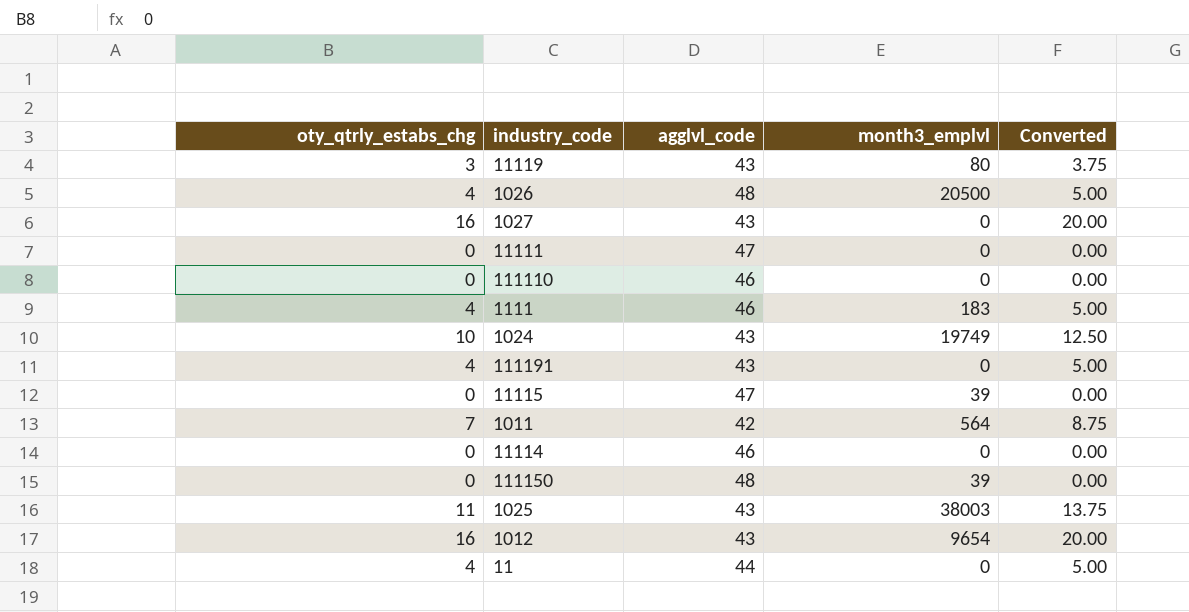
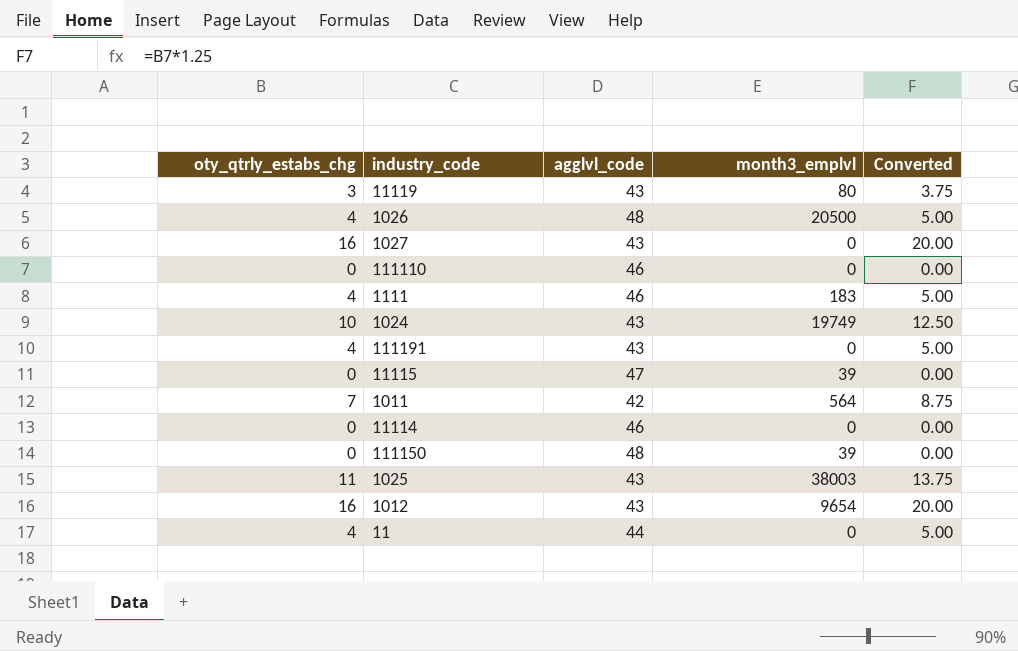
row 11111: 0 | 47 | 0 | 0.00 -> none

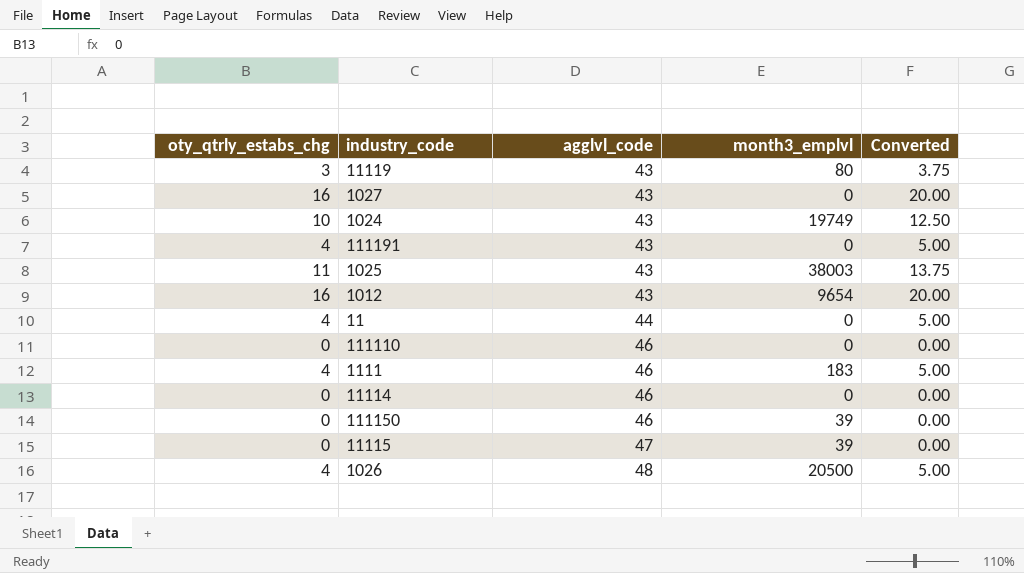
row order: none -> agglvl_code ascending
row 1011: 7 | 42 | 564 | 8.75 -> none
111150 | agglvl_code: 48 -> 46

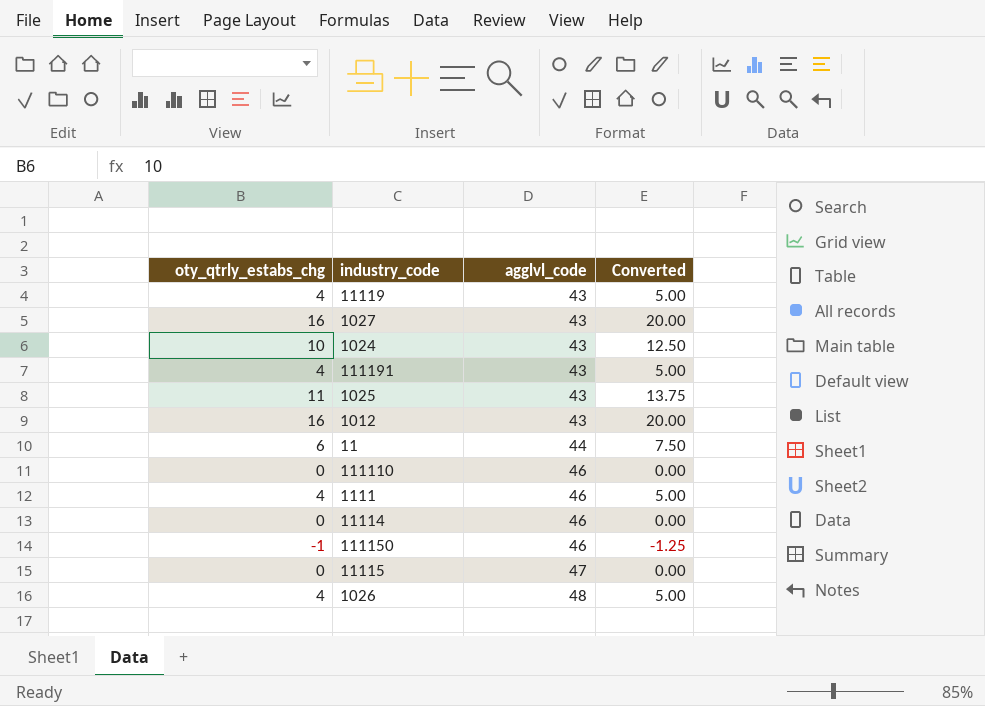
column month3_emplvl | position: 4 -> none
11119 | oty_qtrly_estabs_chg: 3 -> 4
11119 | Converted: 3.75 -> 5.00
11 | oty_qtrly_estabs_chg: 4 -> 6
11 | Converted: 5.00 -> 7.50
111150 | oty_qtrly_estabs_chg: 0 -> -1
111150 | Converted: 0.00 -> -1.25

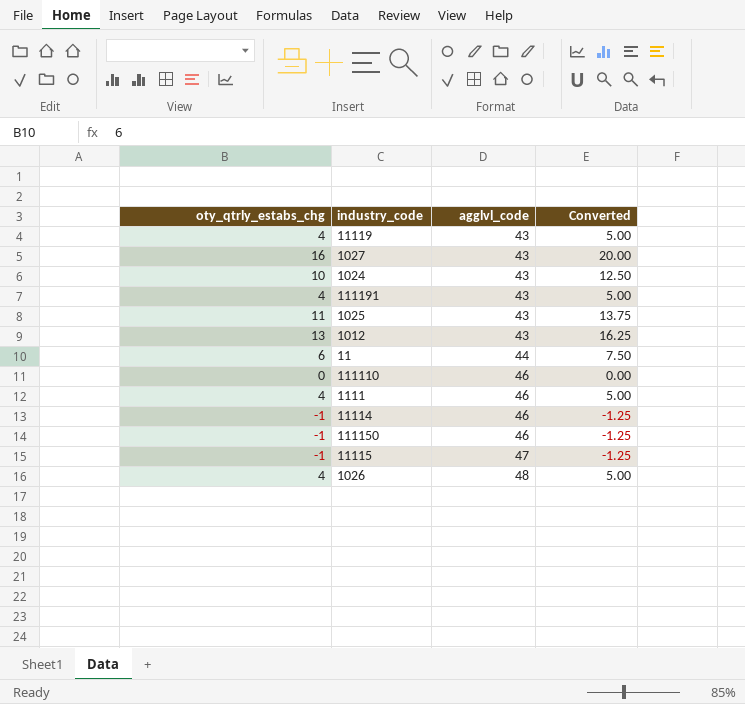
1012 | oty_qtrly_estabs_chg: 16 -> 13
1012 | Converted: 20.00 -> 16.25
11114 | oty_qtrly_estabs_chg: 0 -> -1
11114 | Converted: 0.00 -> -1.25
11115 | oty_qtrly_estabs_chg: 0 -> -1
11115 | Converted: 0.00 -> -1.25

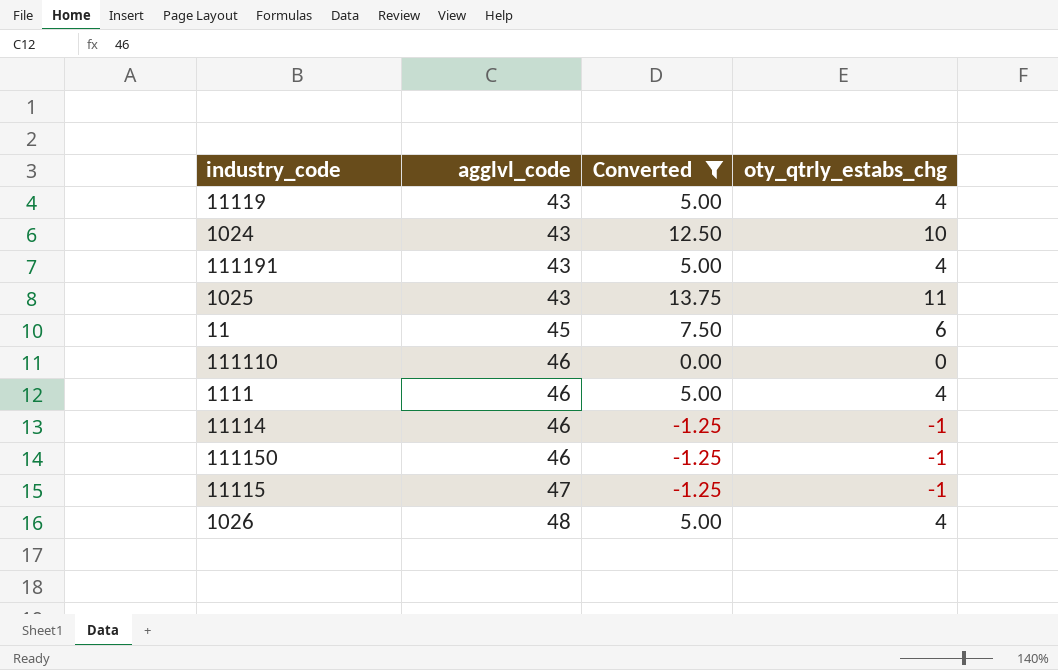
filter: none -> Converted <= 13.75
column oty_qtrly_estabs_chg | position: 1 -> 4
11 | agglvl_code: 44 -> 45

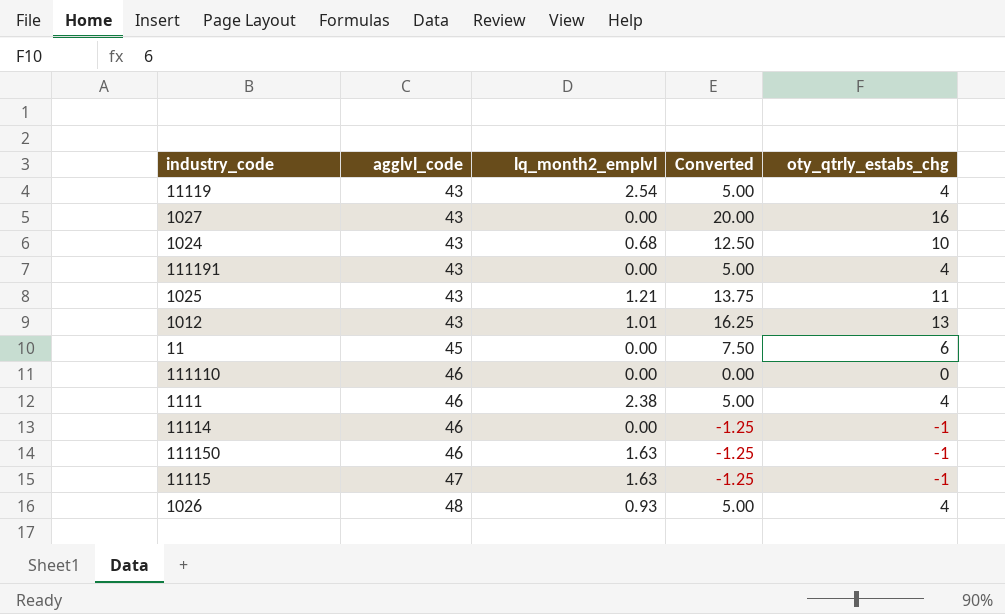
filter: Converted <= 13.75 -> none
column lq_month2_emplvl | position: none -> 3

